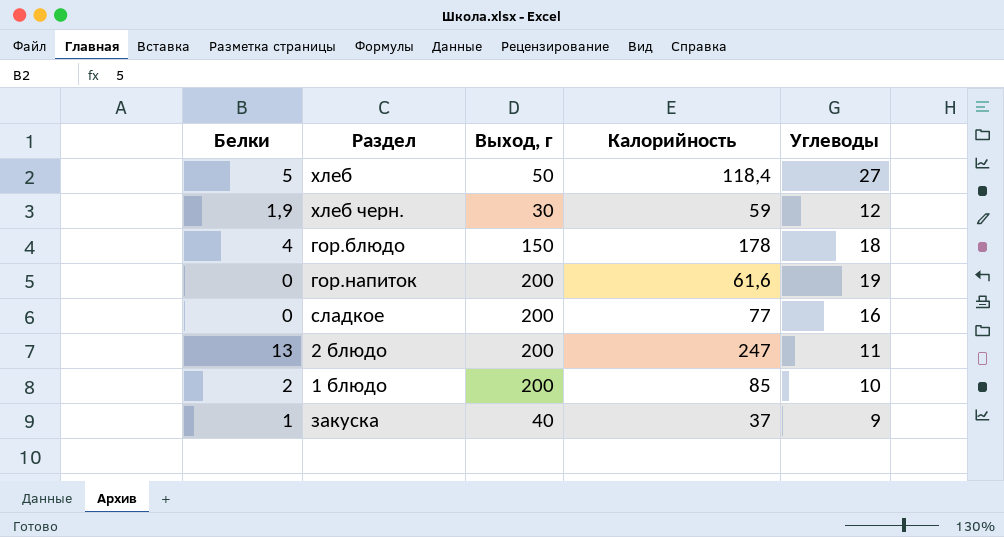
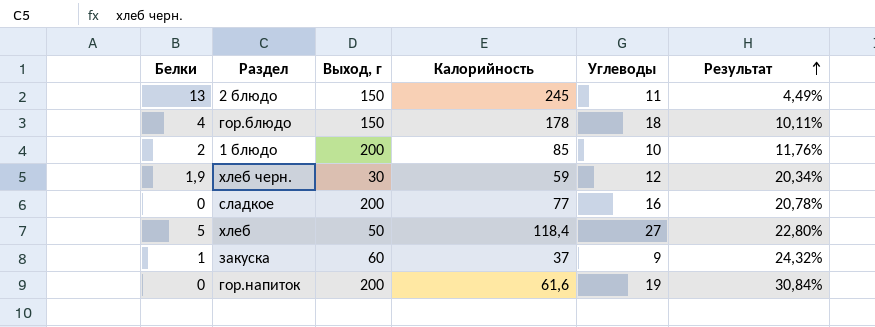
row order: none -> Результат ascending
column Результат | formula: none -> [Углеводы] / [Калорийность]
2 блюдо | Выход, г: 200 -> 150
2 блюдо | Калорийность: 247 -> 245
закуска | Выход, г: 40 -> 60

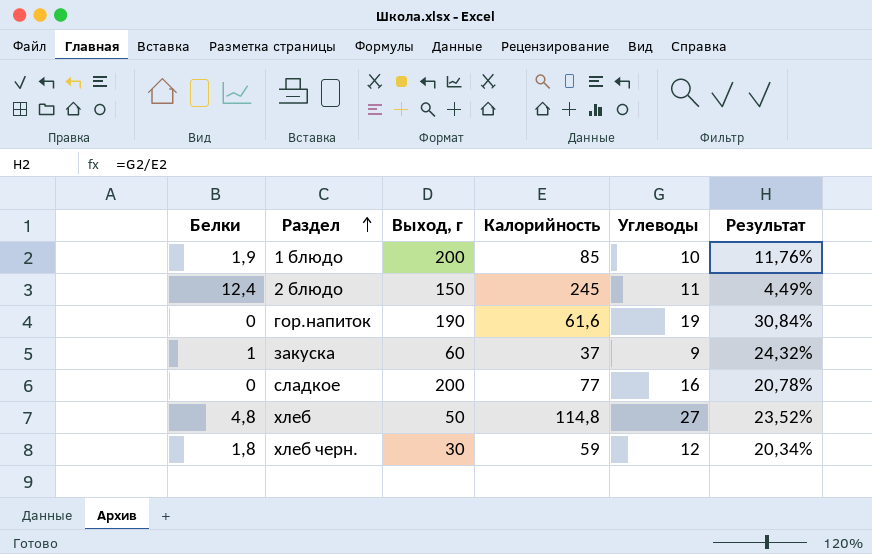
row order: Результат ascending -> Раздел ascending
row гор.блюдо: 4 | 150 | 178 | 18 | 10,11% -> none
1 блюдо | Белки: 2 -> 1,9
2 блюдо | Белки: 13 -> 12,4
гор.напиток | Выход, г: 200 -> 190
хлеб | Белки: 5 -> 4,8
хлеб | Калорийность: 118,4 -> 114,8
хлеб | Результат: 22,80% -> 23,52%
хлеб черн. | Белки: 1,9 -> 1,8

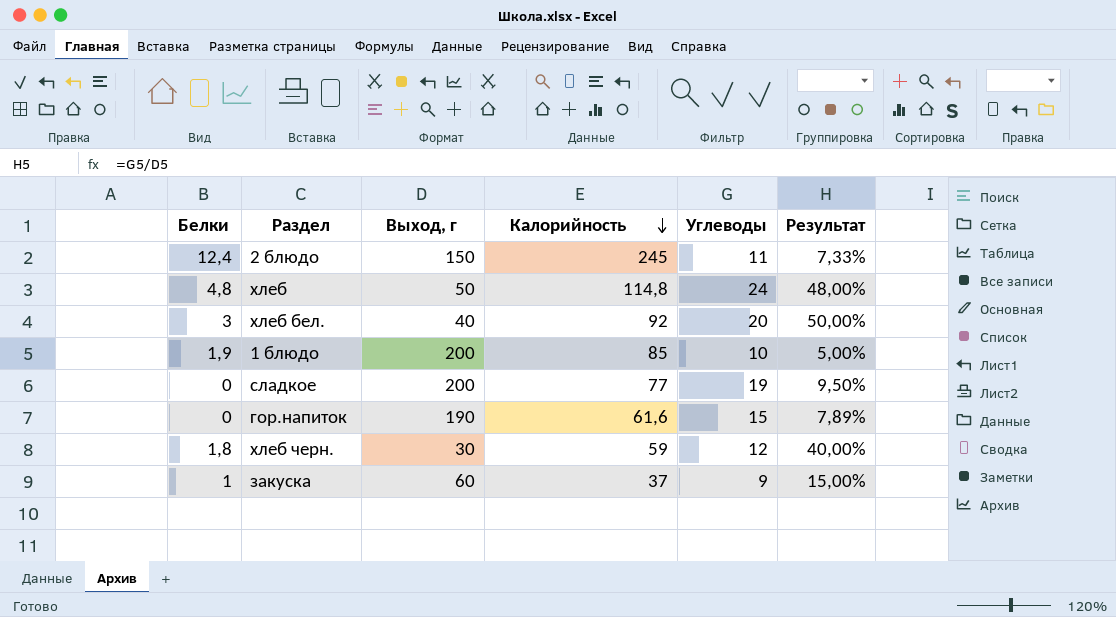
row order: Раздел ascending -> Калорийность descending
column Результат | formula: [Углеводы] / [Калорийность] -> [Углеводы] / [Выход, г]
хлеб | Углеводы: 27 -> 24
row хлеб бел.: none -> 3 | 40 | 92 | 20 | 50,00%
сладкое | Углеводы: 16 -> 19
гор.напиток | Углеводы: 19 -> 15

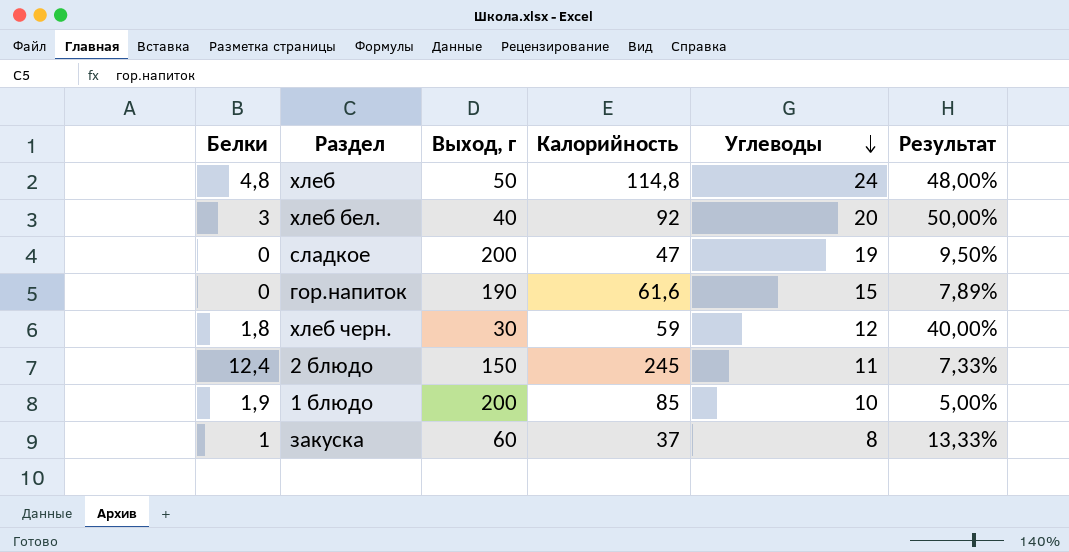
row order: Калорийность descending -> Углеводы descending
сладкое | Калорийность: 77 -> 47
закуска | Углеводы: 9 -> 8
закуска | Результат: 15,00% -> 13,33%

